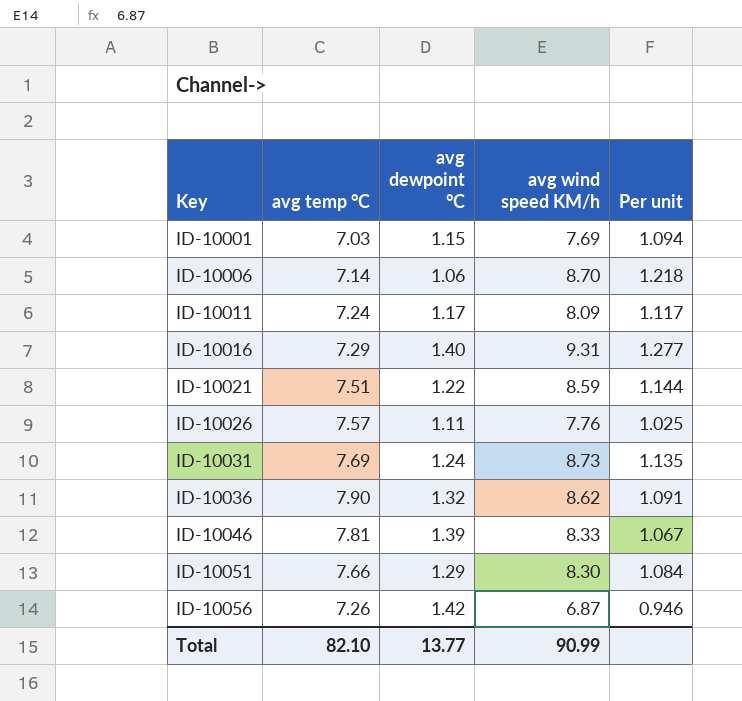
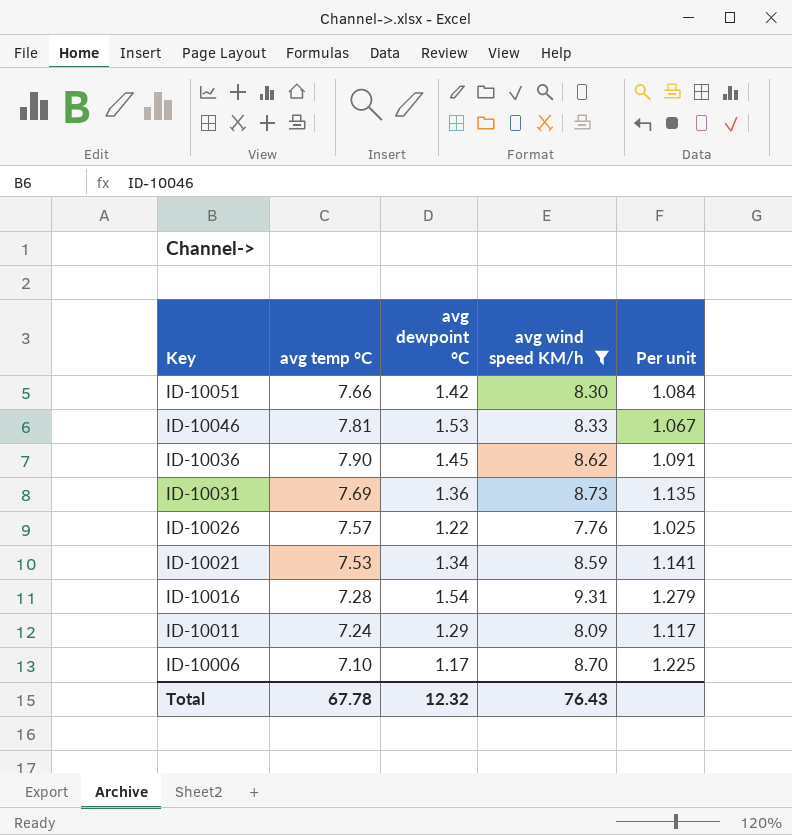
filter: none -> avg wind speed KM/h >= 7.76
row order: Key ascending -> Key descending
ID-10051 | avg dewpoint °C: 1.29 -> 1.42
ID-10046 | avg dewpoint °C: 1.39 -> 1.53
ID-10036 | avg dewpoint °C: 1.32 -> 1.45
ID-10031 | avg dewpoint °C: 1.24 -> 1.36
ID-10026 | avg dewpoint °C: 1.11 -> 1.22
ID-10021 | avg temp °C: 7.51 -> 7.53
ID-10021 | avg dewpoint °C: 1.22 -> 1.34
ID-10021 | Per unit: 1.144 -> 1.141
ID-10016 | avg temp °C: 7.29 -> 7.28
ID-10016 | avg dewpoint °C: 1.40 -> 1.54
ID-10016 | Per unit: 1.277 -> 1.279
ID-10011 | avg dewpoint °C: 1.17 -> 1.29
ID-10006 | avg temp °C: 7.14 -> 7.10
ID-10006 | avg dewpoint °C: 1.06 -> 1.17
ID-10006 | Per unit: 1.218 -> 1.225
Total | avg temp °C: 82.10 -> 67.78
Total | avg dewpoint °C: 13.77 -> 12.32
Total | avg wind speed KM/h: 90.99 -> 76.43

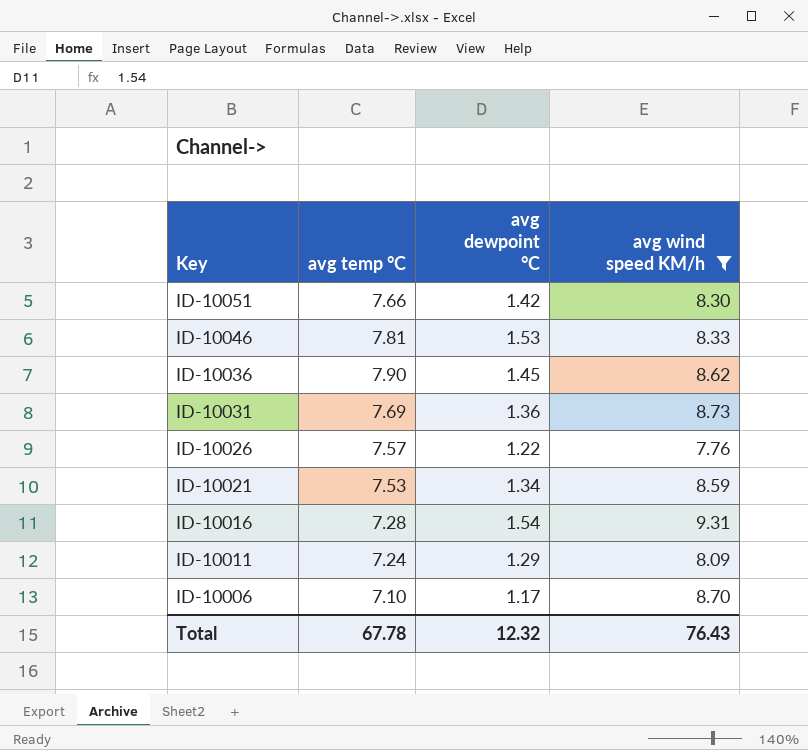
column Per unit | formula: [avg wind speed KM/h] / [avg temp °C] -> none

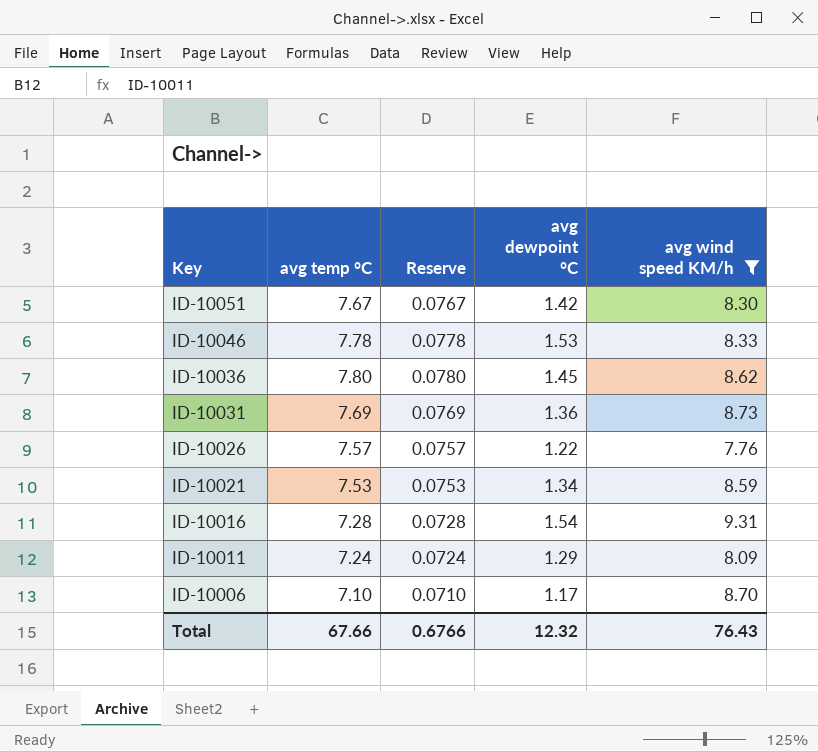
column Reserve | formula: none -> [avg temp °C] * 0.01
ID-10051 | avg temp °C: 7.66 -> 7.67
ID-10046 | avg temp °C: 7.81 -> 7.78
ID-10036 | avg temp °C: 7.90 -> 7.80
Total | avg temp °C: 67.78 -> 67.66

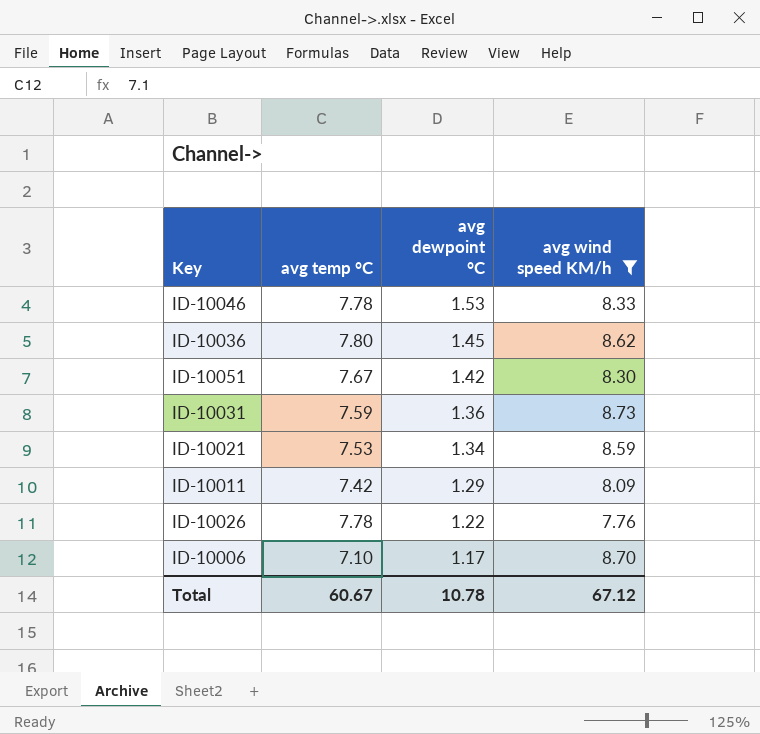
row order: Key descending -> avg dewpoint °C descending
column Reserve | formula: [avg temp °C] * 0.01 -> none
row ID-10016: 7.28 | 0.0728 | 1.54 | 9.31 -> none
ID-10031 | avg temp °C: 7.69 -> 7.59
ID-10011 | avg temp °C: 7.24 -> 7.42
ID-10026 | avg temp °C: 7.57 -> 7.78
Total | avg temp °C: 67.66 -> 60.67
Total | avg dewpoint °C: 12.32 -> 10.78
Total | avg wind speed KM/h: 76.43 -> 67.12

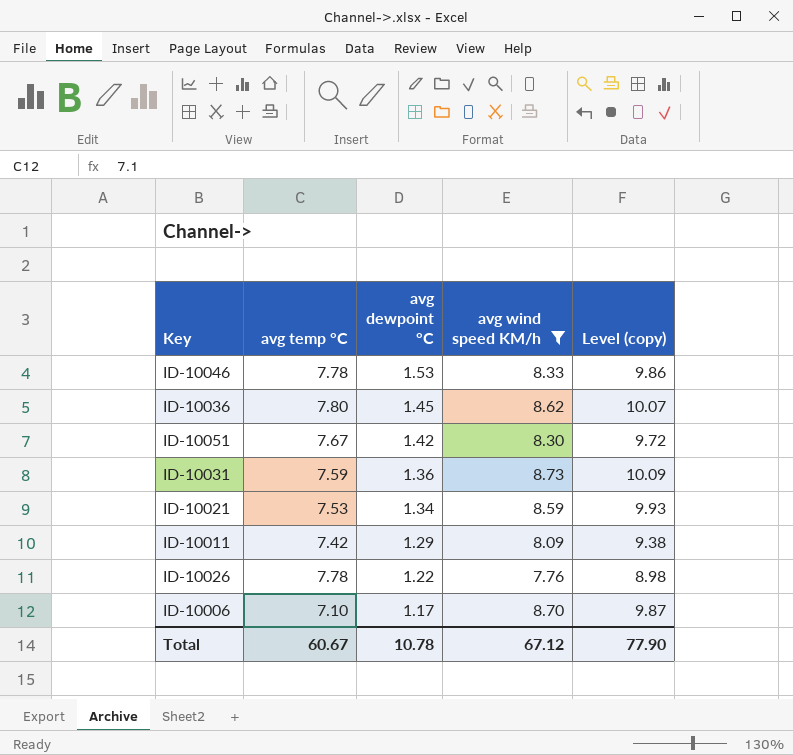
column Level (copy) | formula: none -> [avg dewpoint °C] + [avg wind speed KM/h]

